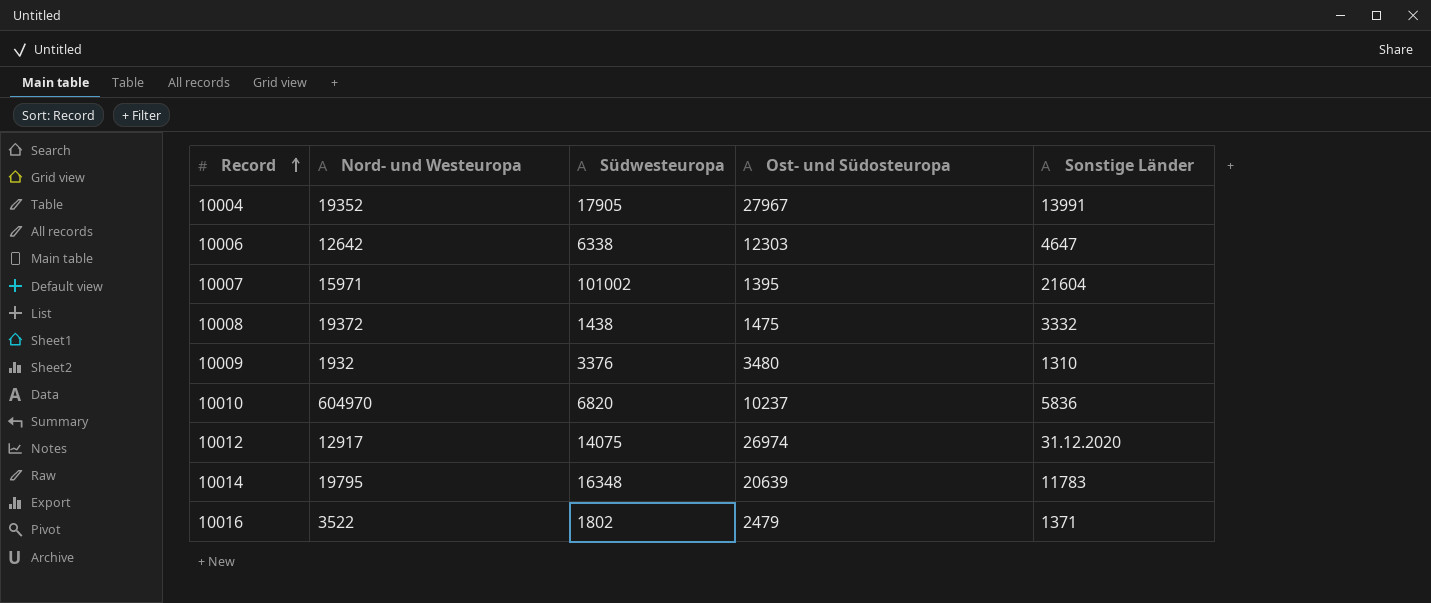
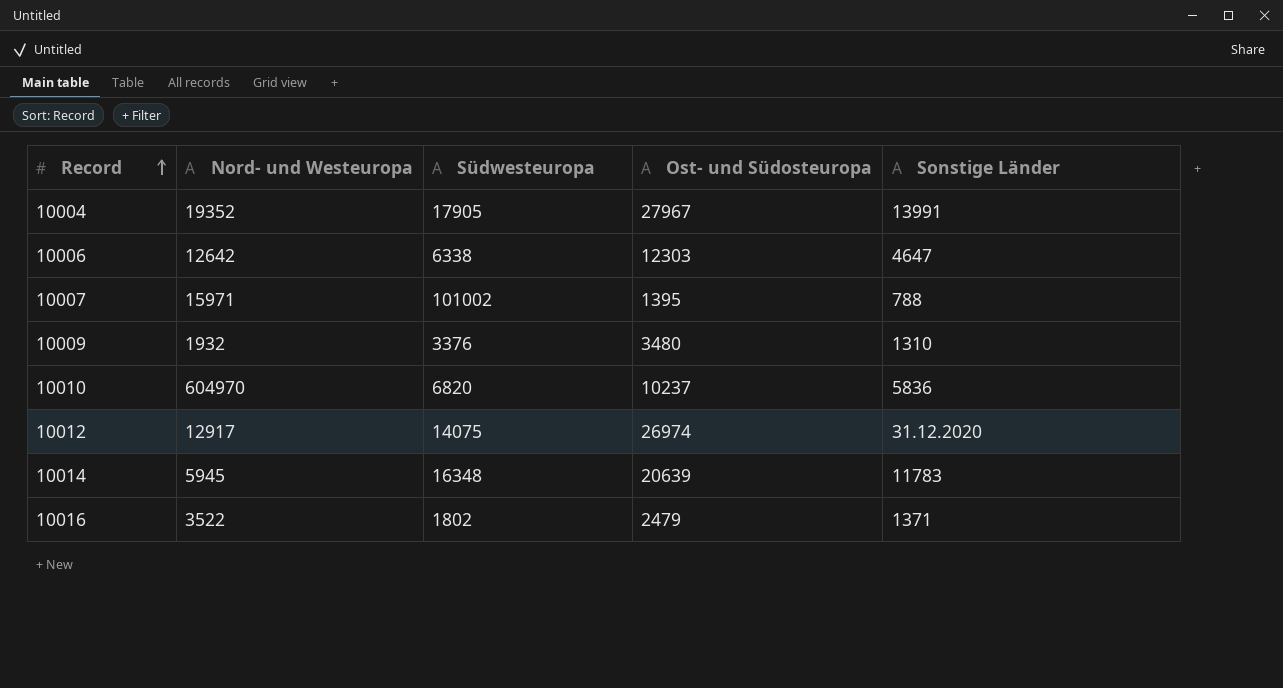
row 10008: 19372 | 1438 | 1475 | 3332 -> none
10007 | Sonstige Länder: 21604 -> 788
10014 | Nord- und Westeuropa: 19795 -> 5945

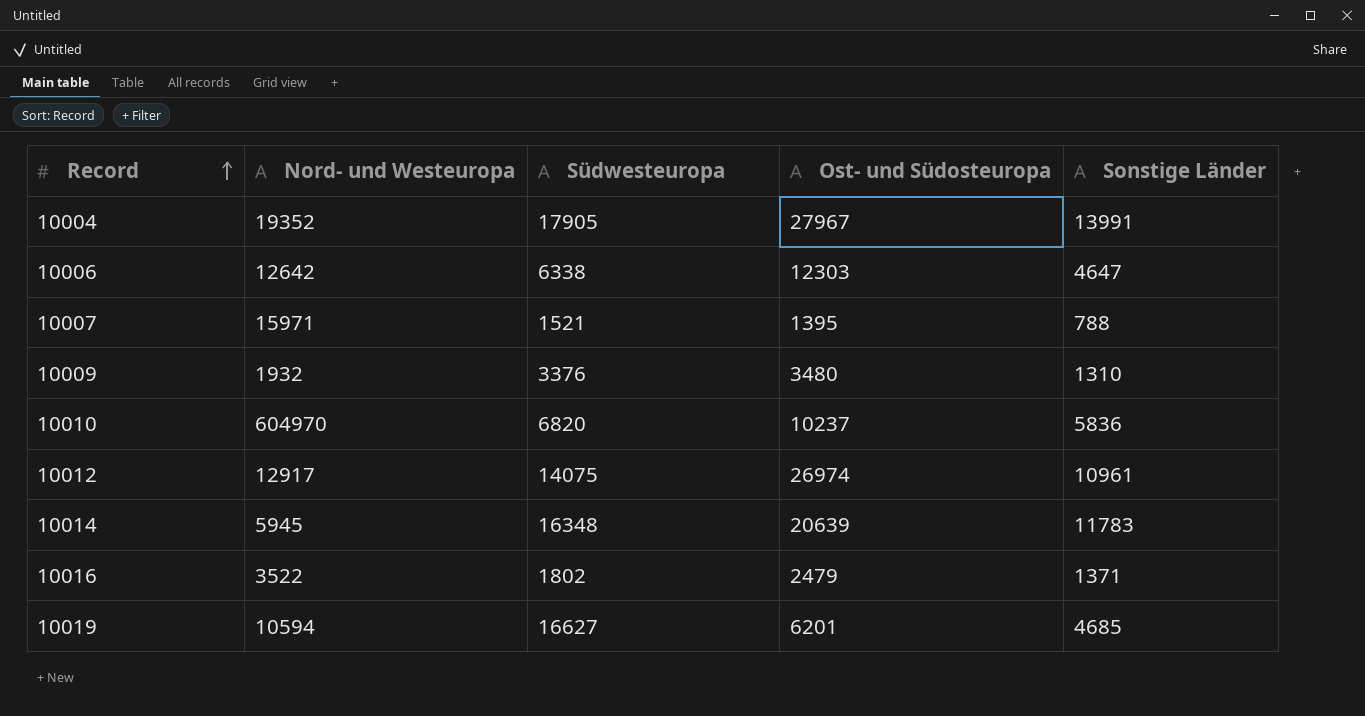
10007 | Südwesteuropa: 101002 -> 1521
10012 | Sonstige Länder: 31.12.2020 -> 10961
row 10019: none -> 10594 | 16627 | 6201 | 4685

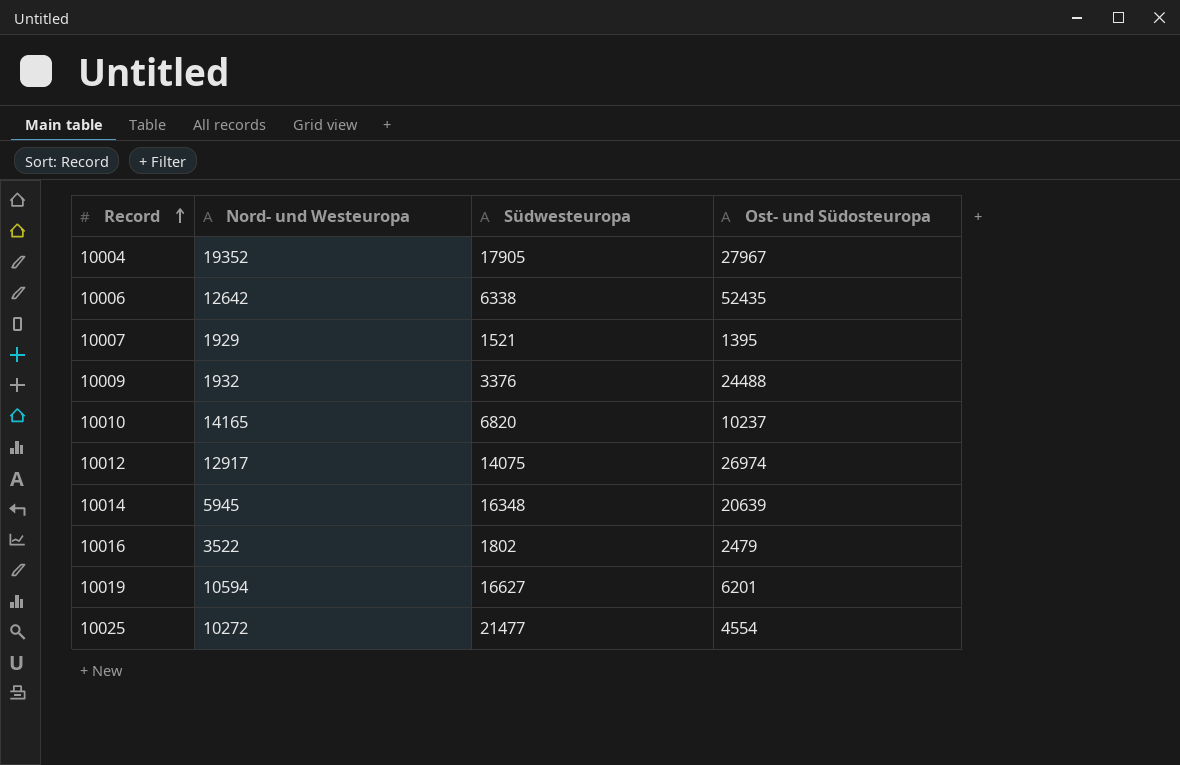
column Sonstige Länder | position: 5 -> none
10006 | Ost- und Südosteuropa: 12303 -> 52435
10007 | Nord- und Westeuropa: 15971 -> 1929
10009 | Ost- und Südosteuropa: 3480 -> 24488
10010 | Nord- und Westeuropa: 604970 -> 14165
row 10025: none -> 10272 | 21477 | 4554

